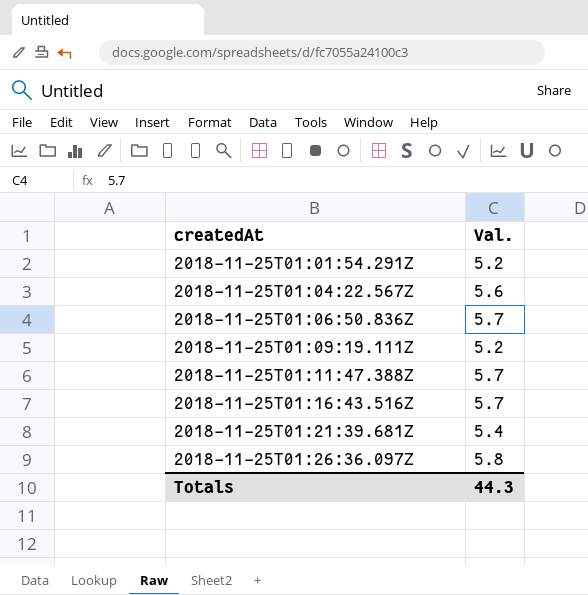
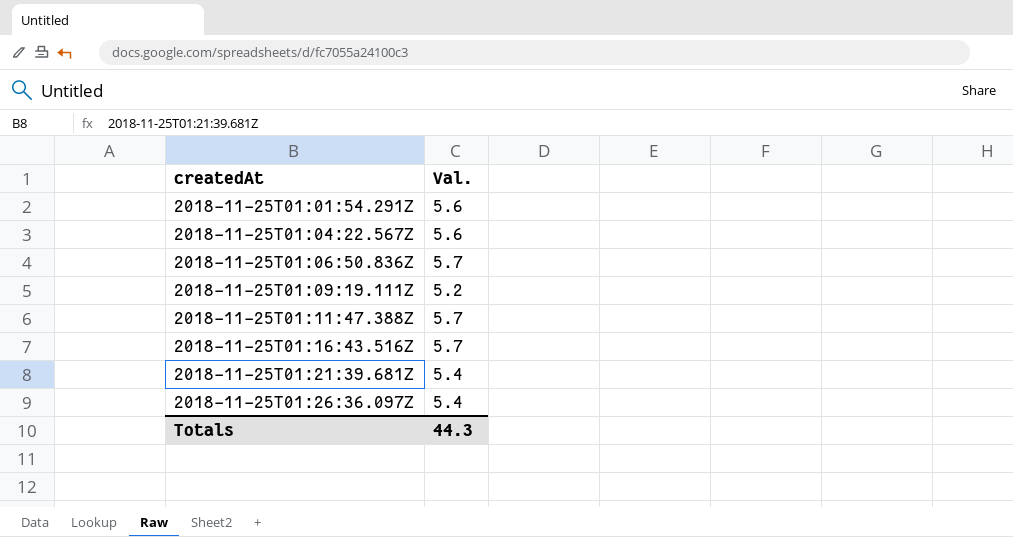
2018-11-25T01:01:54.291Z | Val.: 5.2 -> 5.6
2018-11-25T01:26:36.097Z | Val.: 5.8 -> 5.4

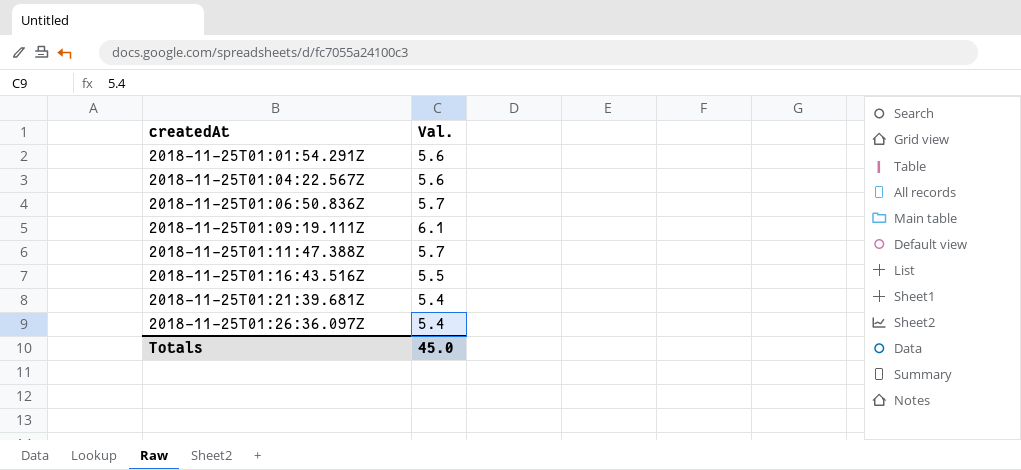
2018-11-25T01:09:19.111Z | Val.: 5.2 -> 6.1
2018-11-25T01:16:43.516Z | Val.: 5.7 -> 5.5
Totals | Val.: 44.3 -> 45.0

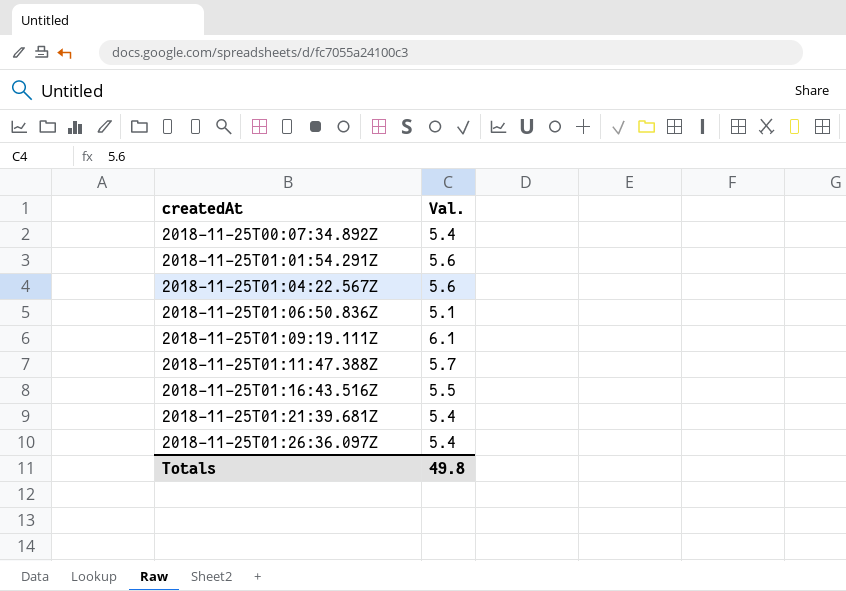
row 2018-11-25T00:07:34.892Z: none -> 5.4
2018-11-25T01:06:50.836Z | Val.: 5.7 -> 5.1
Totals | Val.: 45.0 -> 49.8

